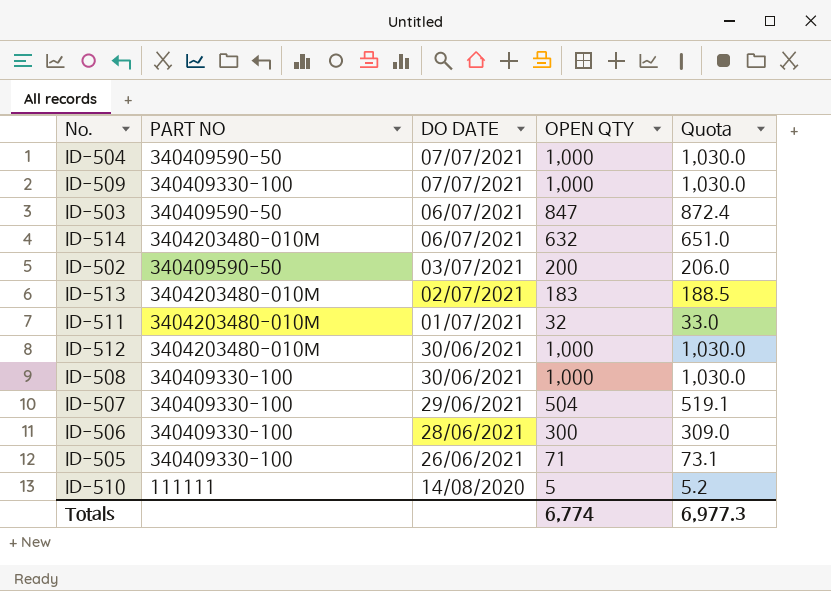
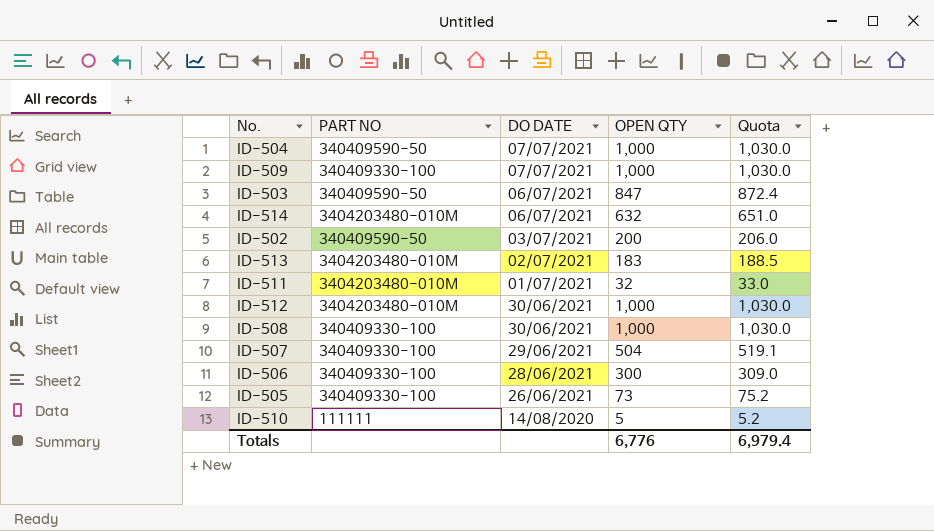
ID-505 | OPEN QTY: 71 -> 73
ID-505 | Quota: 73.1 -> 75.2
Totals | OPEN QTY: 6,774 -> 6,776
Totals | Quota: 6,977.3 -> 6,979.4

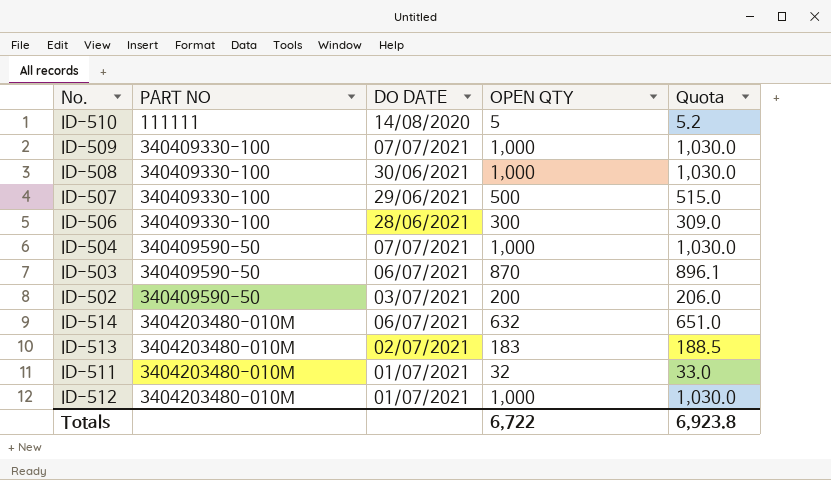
row order: DO DATE descending -> PART NO ascending
row ID-505: 340409330-100 | 26/06/2021 | 73 | 75.2 -> none
ID-507 | OPEN QTY: 504 -> 500
ID-507 | Quota: 519.1 -> 515.0
ID-503 | OPEN QTY: 847 -> 870
ID-503 | Quota: 872.4 -> 896.1
ID-512 | DO DATE: 30/06/2021 -> 01/07/2021
Totals | OPEN QTY: 6,776 -> 6,722
Totals | Quota: 6,979.4 -> 6,923.8

